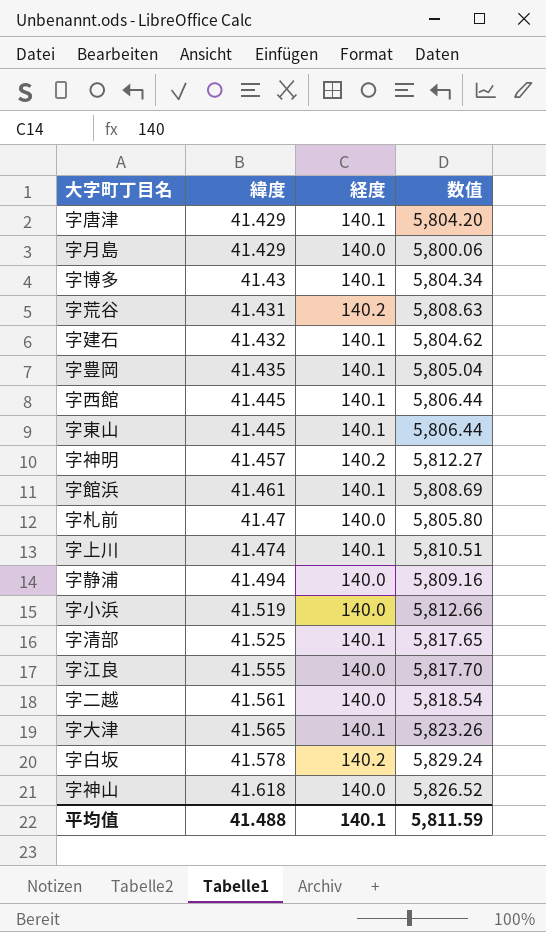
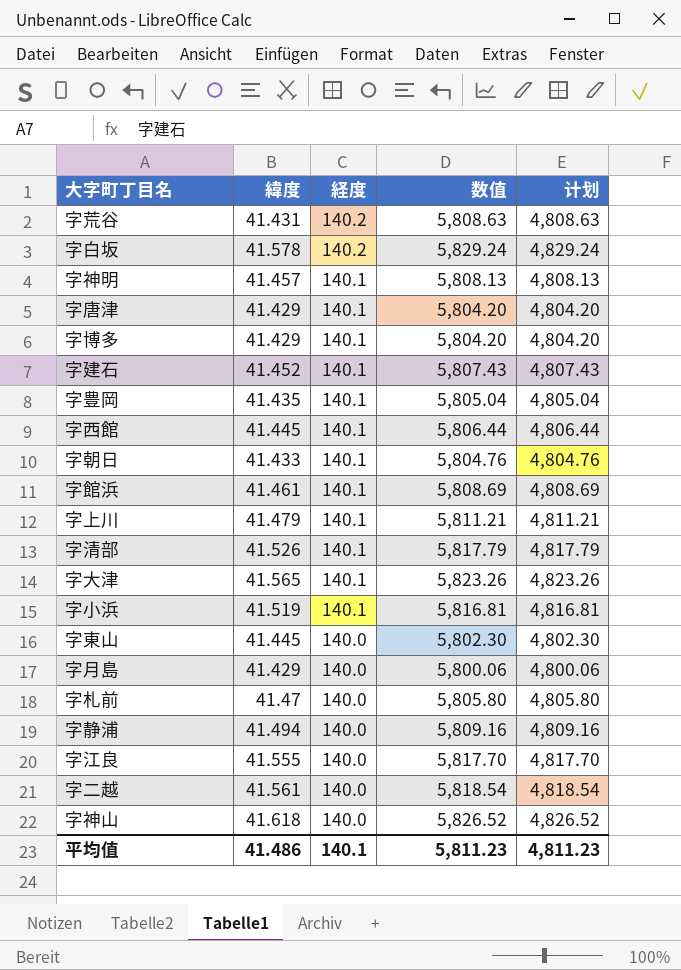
row order: 緯度 ascending -> 経度 descending
column 计划 | formula: none -> [数值] - 1000
字神明 | 経度: 140.2 -> 140.1
字神明 | 数值: 5,812.27 -> 5,808.13
字博多 | 緯度: 41.43 -> 41.429
字博多 | 数值: 5,804.34 -> 5,804.20
字建石 | 緯度: 41.432 -> 41.452
字建石 | 数值: 5,804.62 -> 5,807.43
row 字朝日: none -> 41.433 | 140.1 | 5,804.76 | 4,804.76
字上川 | 緯度: 41.474 -> 41.479
字上川 | 数值: 5,810.51 -> 5,811.21
字清部 | 緯度: 41.525 -> 41.526
字清部 | 数值: 5,817.65 -> 5,817.79
字小浜 | 経度: 140.0 -> 140.1
字小浜 | 数值: 5,812.66 -> 5,816.81
字東山 | 経度: 140.1 -> 140.0
字東山 | 数值: 5,806.44 -> 5,802.30
平均值 | 緯度: 41.488 -> 41.486
平均值 | 数值: 5,811.59 -> 5,811.23

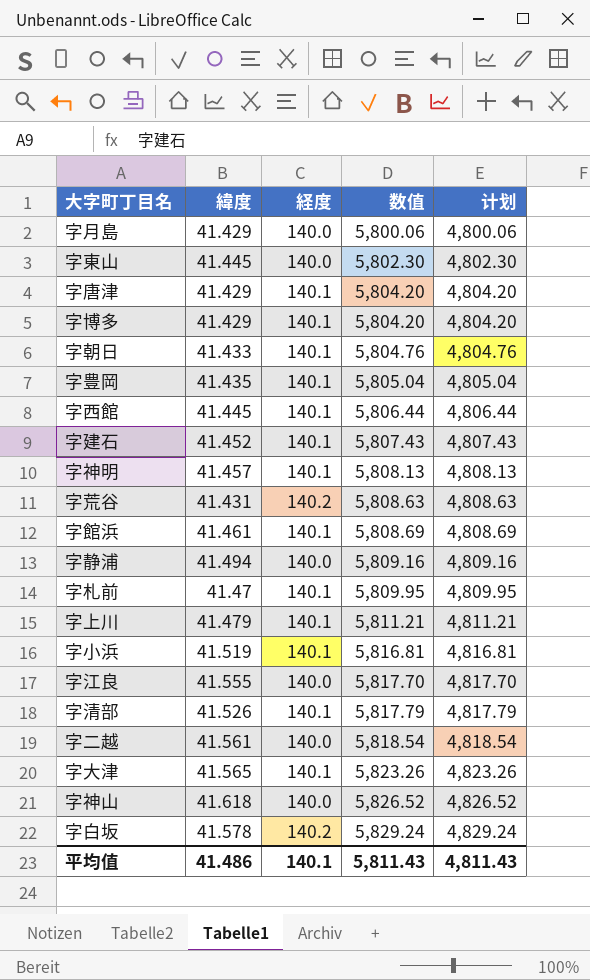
row order: 経度 descending -> 数值 ascending
字札前 | 経度: 140.0 -> 140.1
字札前 | 数值: 5,805.80 -> 5,809.95
字札前 | 计划: 4,805.80 -> 4,809.95
平均值 | 数值: 5,811.23 -> 5,811.43
平均值 | 计划: 4,811.23 -> 4,811.43

